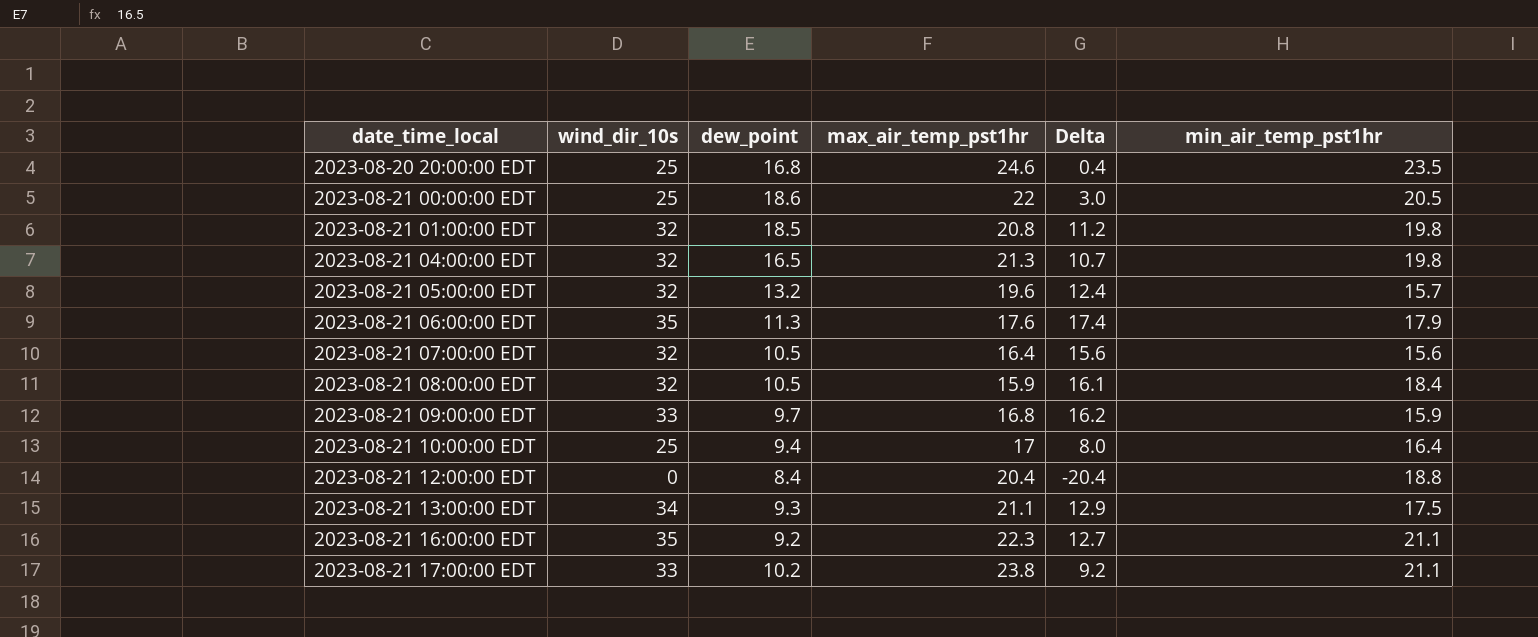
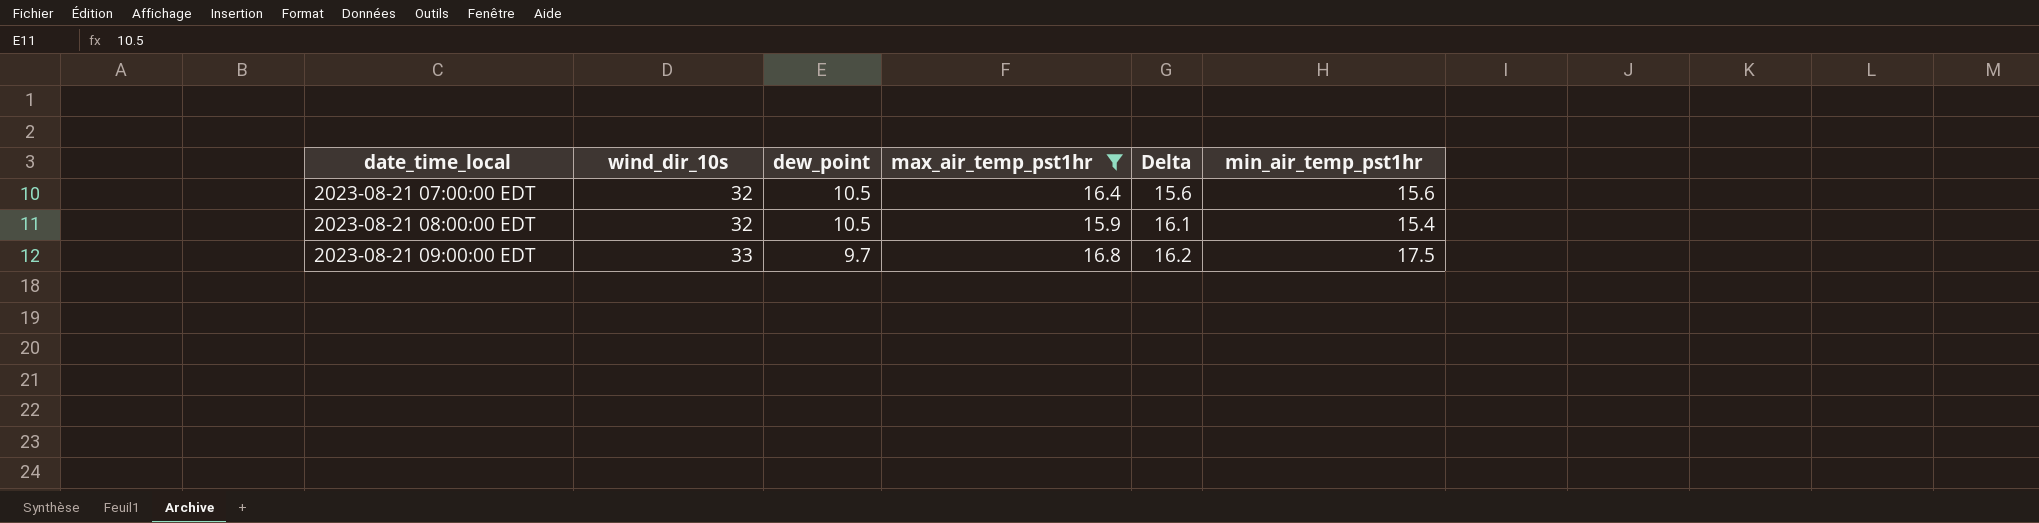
filter: none -> max_air_temp_pst1hr <= 16.8
2023-08-21 08:00:00 EDT | min_air_temp_pst1hr: 18.4 -> 15.4
2023-08-21 09:00:00 EDT | min_air_temp_pst1hr: 15.9 -> 17.5

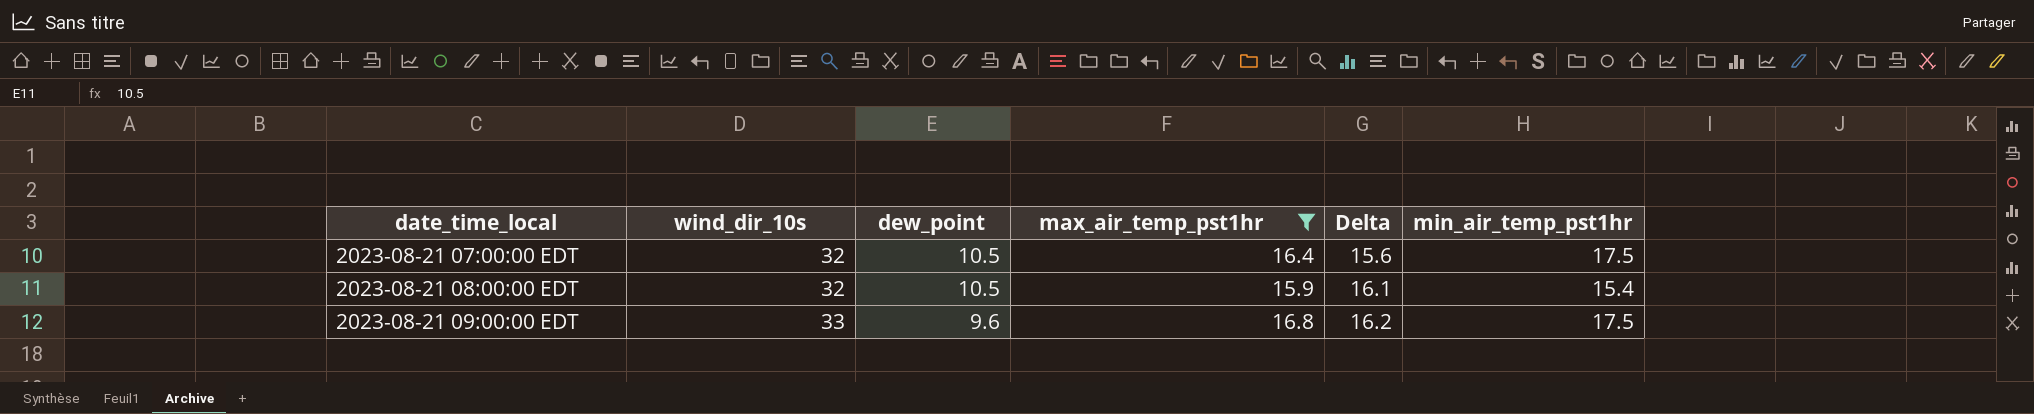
2023-08-21 07:00:00 EDT | min_air_temp_pst1hr: 15.6 -> 17.5
2023-08-21 09:00:00 EDT | dew_point: 9.7 -> 9.6

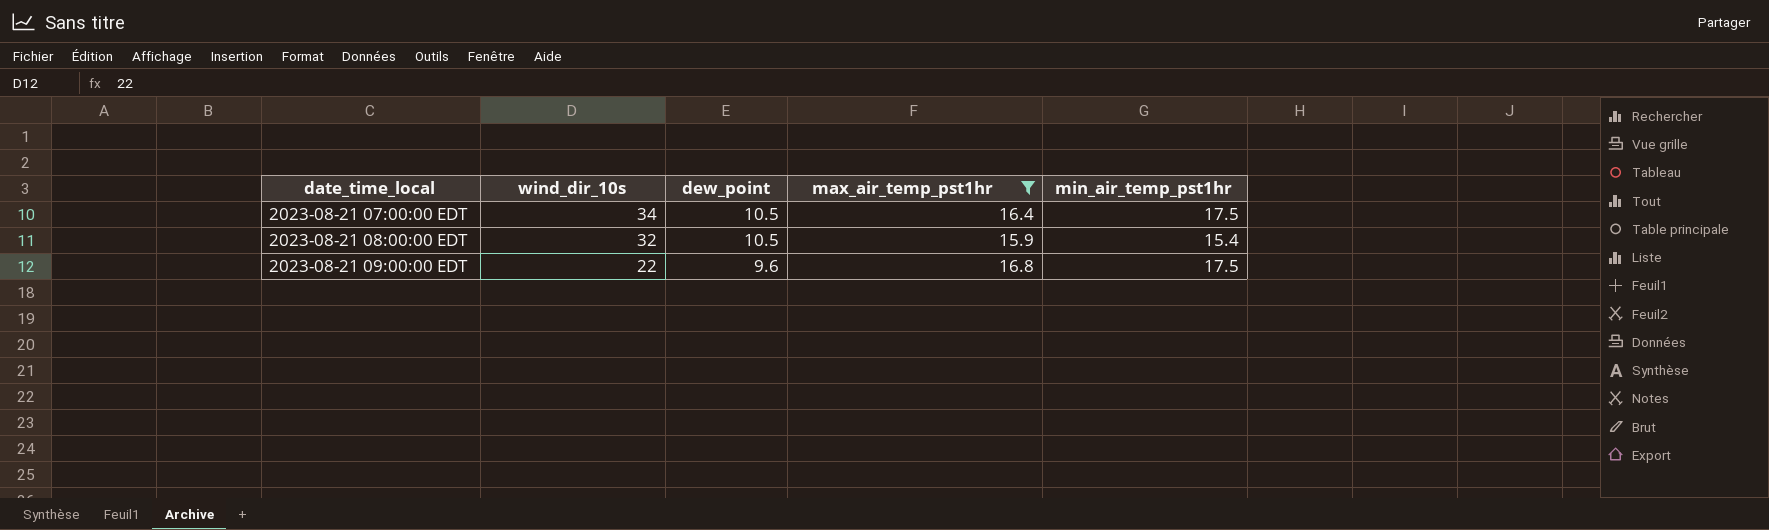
column Delta | formula: [wind_dir_10s] - [max_air_temp_pst1hr] -> none
2023-08-21 07:00:00 EDT | wind_dir_10s: 32 -> 34
2023-08-21 09:00:00 EDT | wind_dir_10s: 33 -> 22

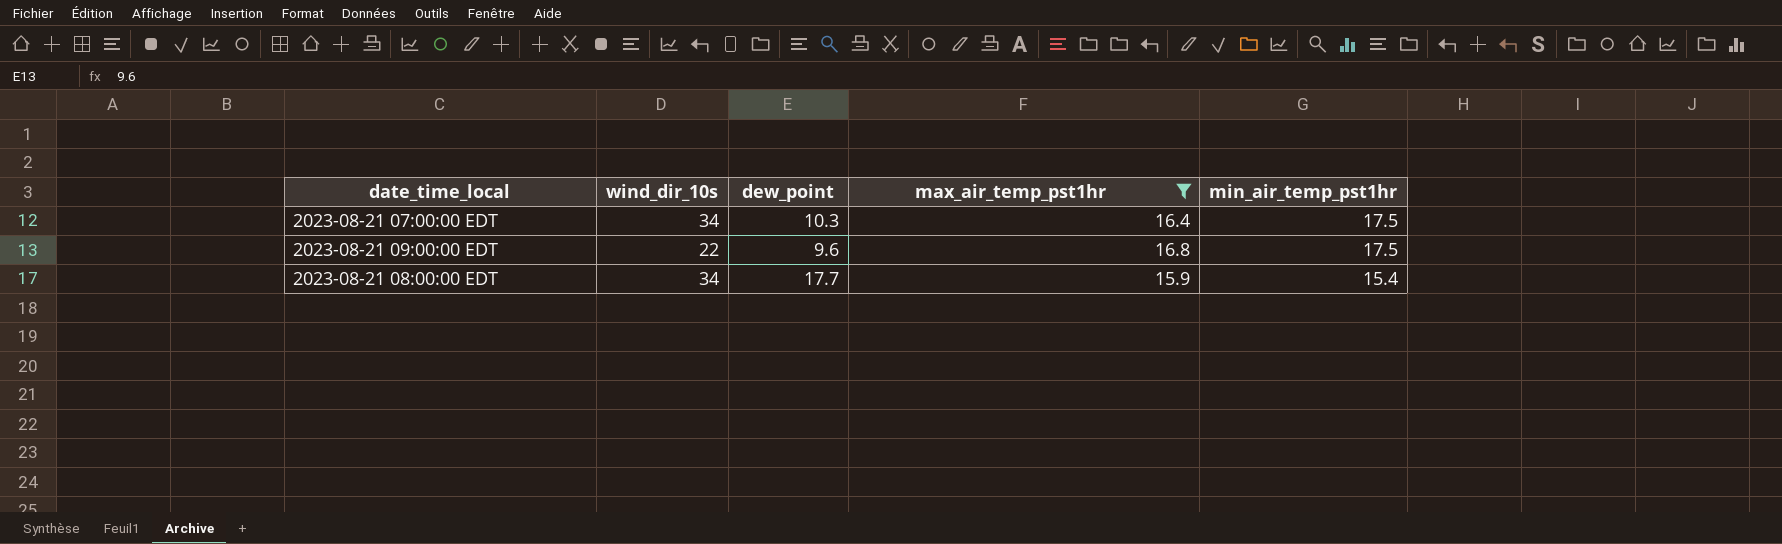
row order: date_time_local ascending -> min_air_temp_pst1hr descending
2023-08-21 07:00:00 EDT | dew_point: 10.5 -> 10.3
2023-08-21 08:00:00 EDT | wind_dir_10s: 32 -> 34
2023-08-21 08:00:00 EDT | dew_point: 10.5 -> 17.7

